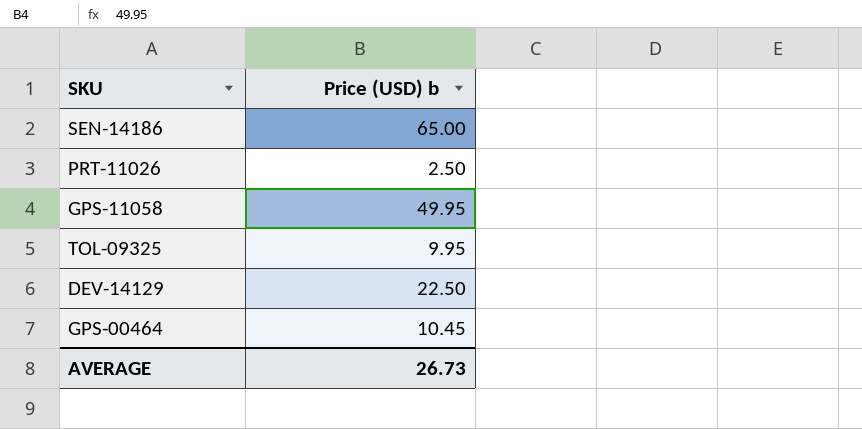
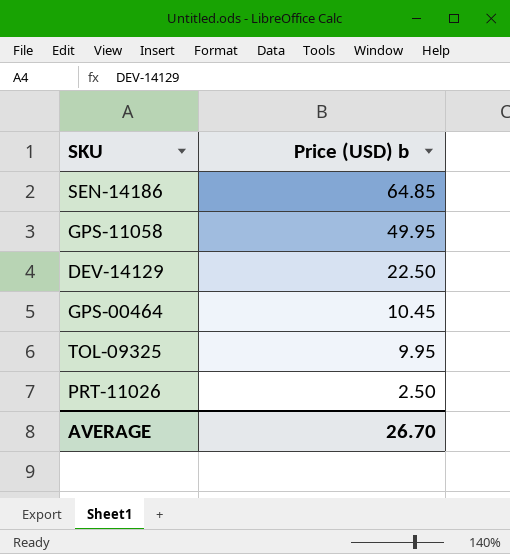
row order: none -> Price (USD) b descending
SEN-14186 | Price (USD) b: 65.00 -> 64.85
AVERAGE | Price (USD) b: 26.73 -> 26.70

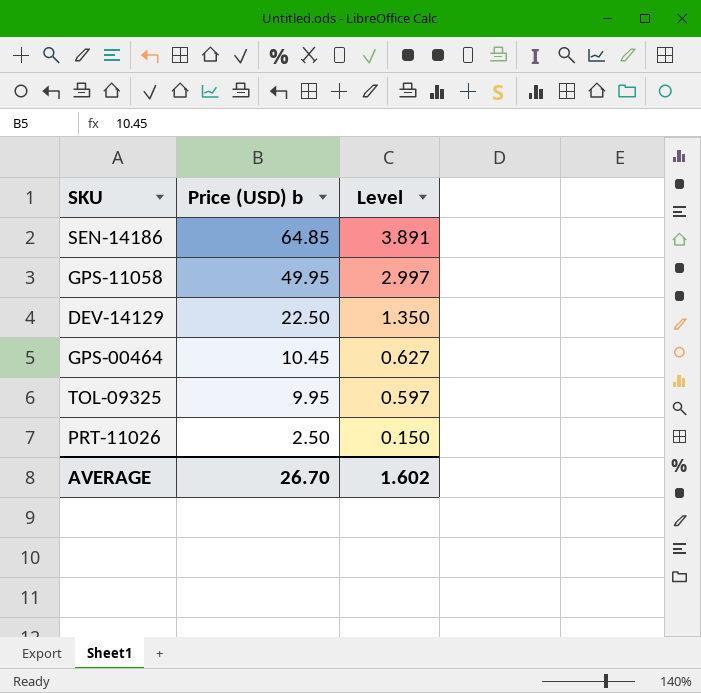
column Level | formula: none -> [Price (USD) b] * 0.06

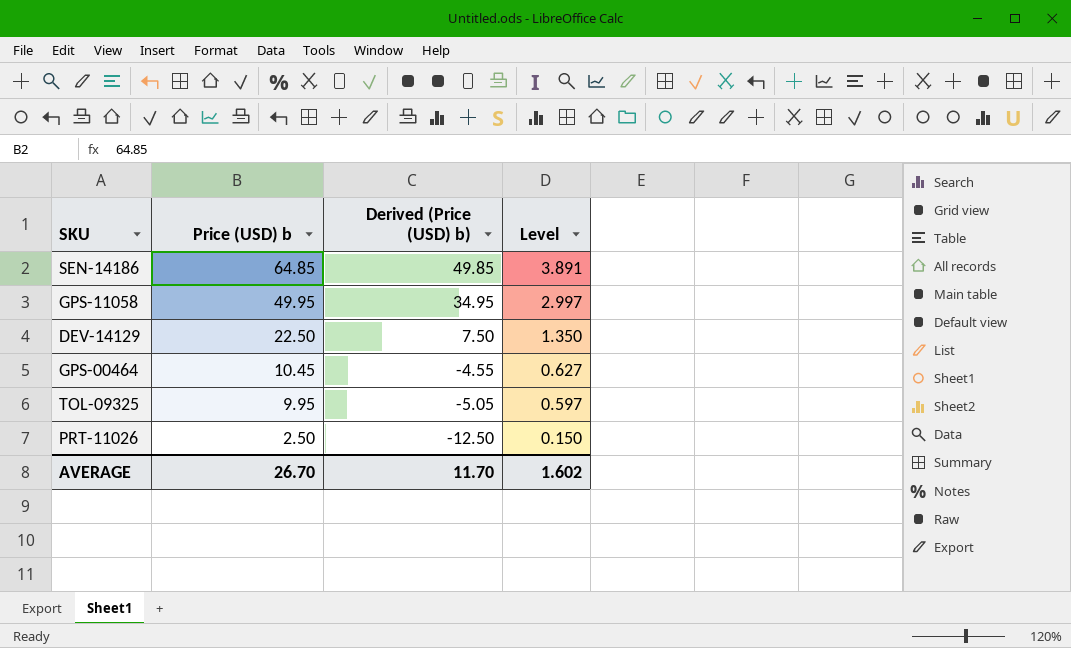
column Derived (Price (USD) b) | formula: none -> [Price (USD) b] - 15

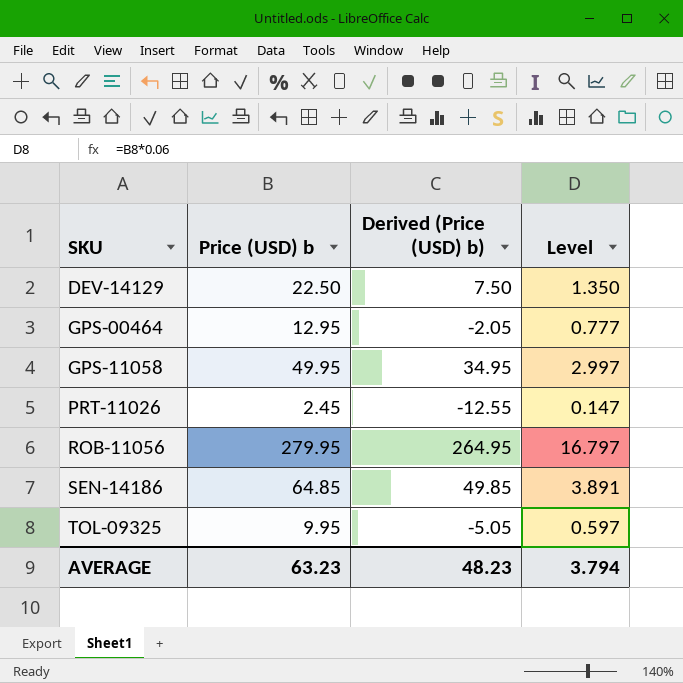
row order: Price (USD) b descending -> SKU ascending
GPS-00464 | Price (USD) b: 10.45 -> 12.95
GPS-00464 | Derived (Price (USD) b): -4.55 -> -2.05
GPS-00464 | Level: 0.627 -> 0.777
PRT-11026 | Price (USD) b: 2.50 -> 2.45
PRT-11026 | Derived (Price (USD) b): -12.50 -> -12.55
PRT-11026 | Level: 0.150 -> 0.147
row ROB-11056: none -> 279.95 | 264.95 | 16.797
AVERAGE | Price (USD) b: 26.70 -> 63.23
AVERAGE | Derived (Price (USD) b): 11.70 -> 48.23
AVERAGE | Level: 1.602 -> 3.794

